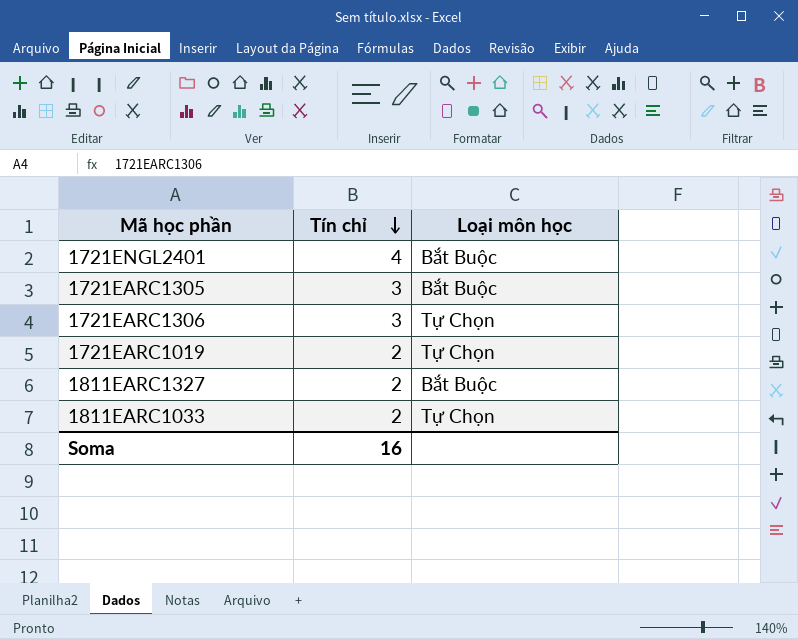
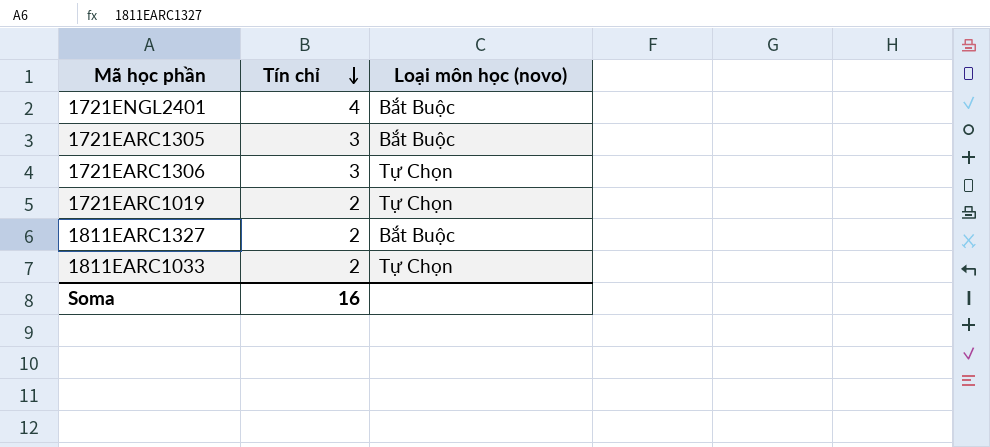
column name: Loại môn học -> Loại môn học (novo)

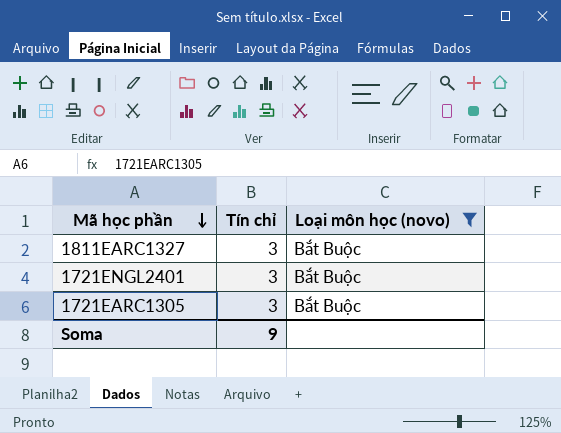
filter: none -> Loại môn học (novo) = Bắt Buộc
row order: Tín chỉ descending -> Mã học phần descending
1811EARC1327 | Tín chỉ: 2 -> 3
1721ENGL2401 | Tín chỉ: 4 -> 3
Soma | Tín chỉ: 16 -> 9

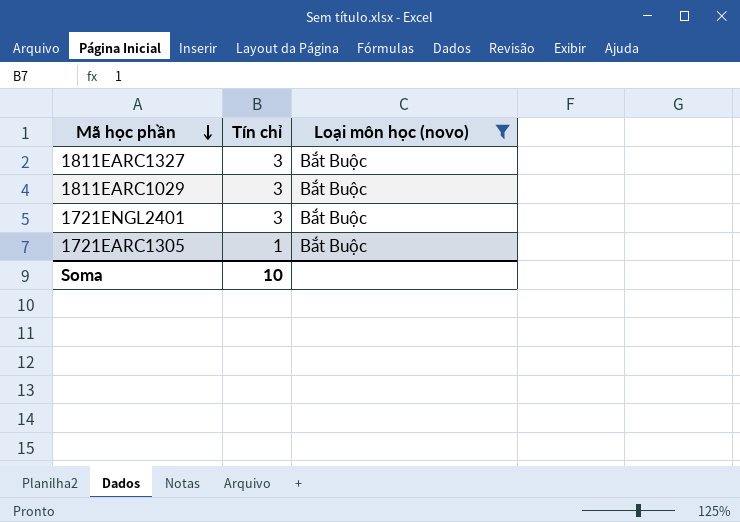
row 1811EARC1029: none -> 3 | Bắt Buộc
1721EARC1305 | Tín chỉ: 3 -> 1
Soma | Tín chỉ: 9 -> 10

